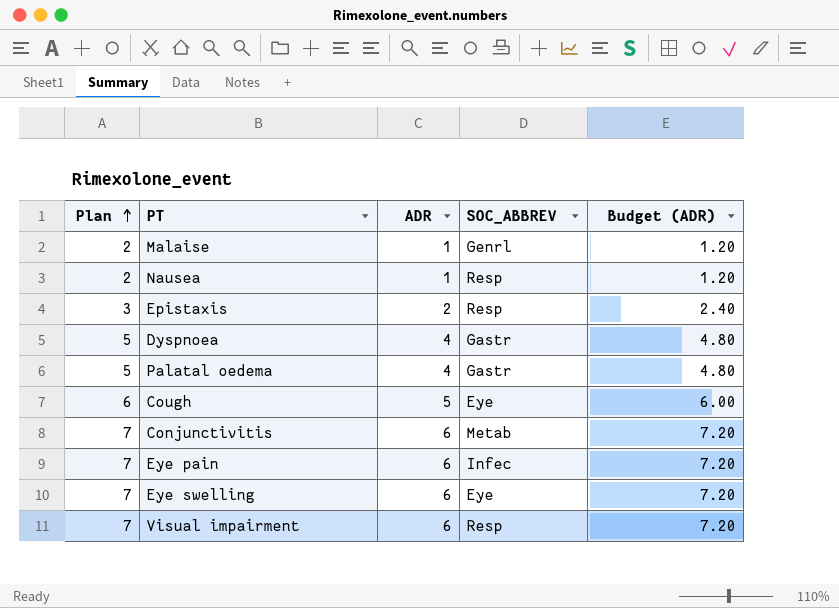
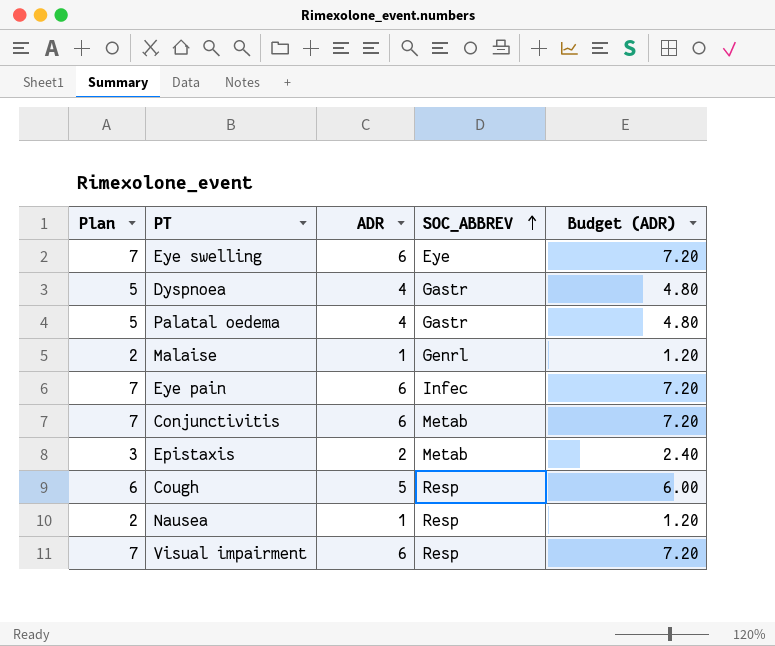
row order: Plan ascending -> SOC_ABBREV ascending
Epistaxis | SOC_ABBREV: Resp -> Metab
Cough | SOC_ABBREV: Eye -> Resp

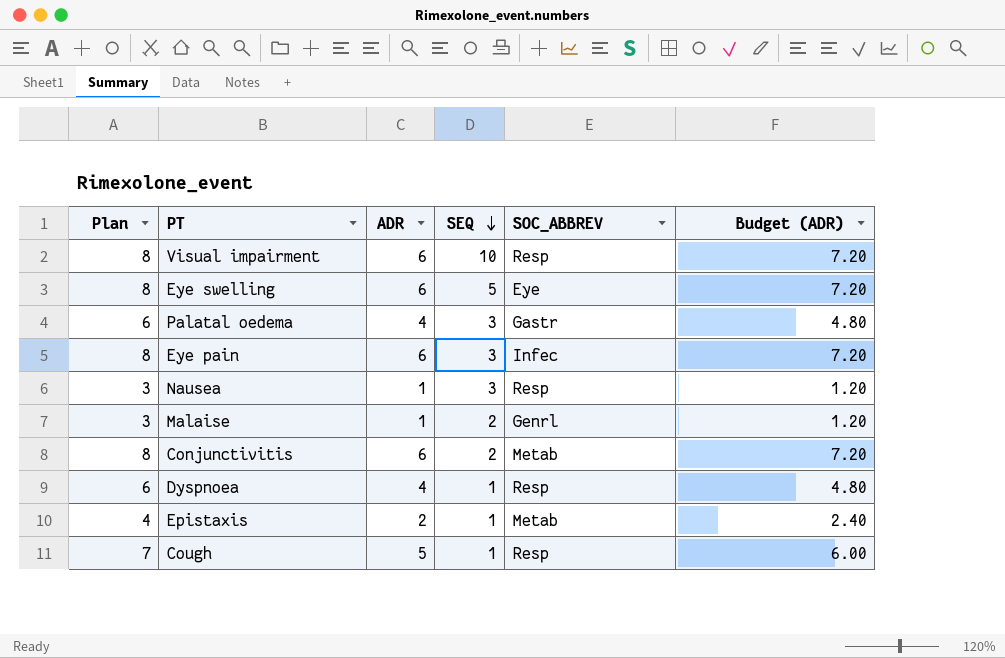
row order: SOC_ABBREV ascending -> SEQ descending
column Plan | formula: [ADR] + 1 -> [ADR] + 2
column SEQ | position: none -> 4
Dyspnoea | SOC_ABBREV: Gastr -> Resp

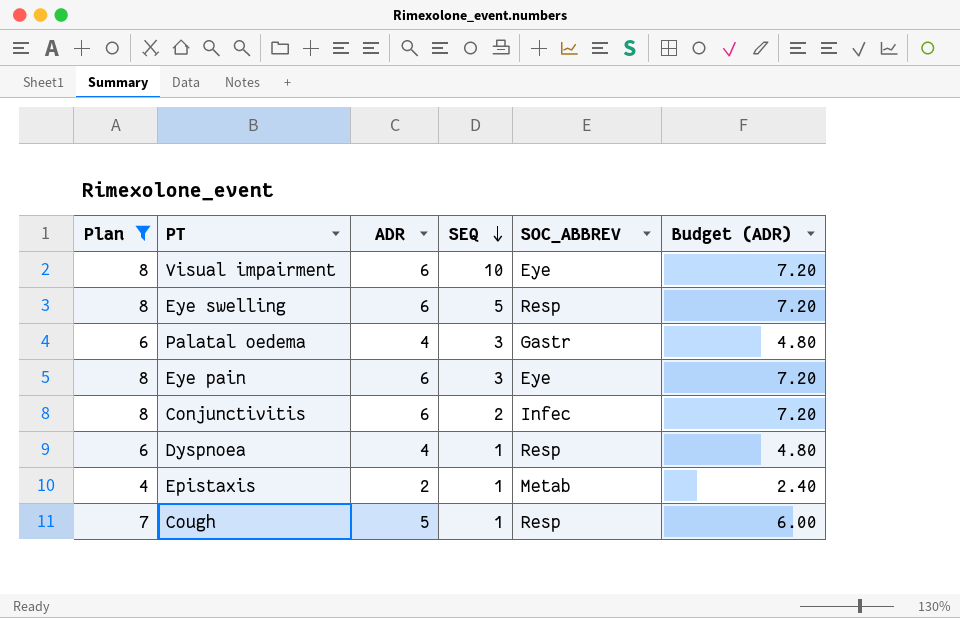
filter: none -> Plan != 3
Visual impairment | SOC_ABBREV: Resp -> Eye
Eye swelling | SOC_ABBREV: Eye -> Resp
Eye pain | SOC_ABBREV: Infec -> Eye
Conjunctivitis | SOC_ABBREV: Metab -> Infec

